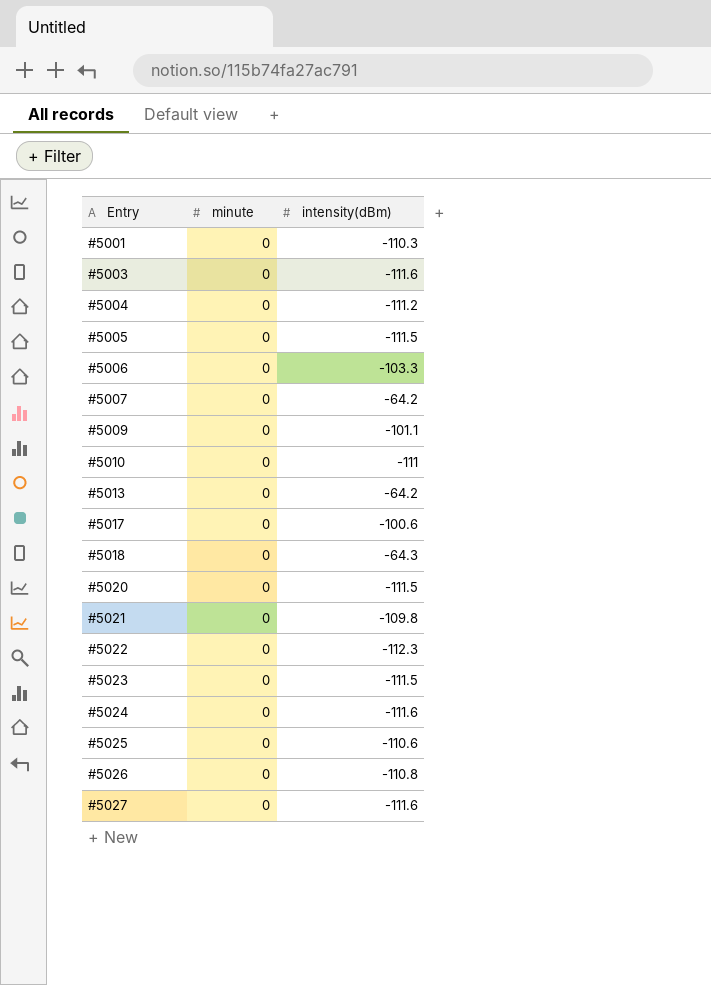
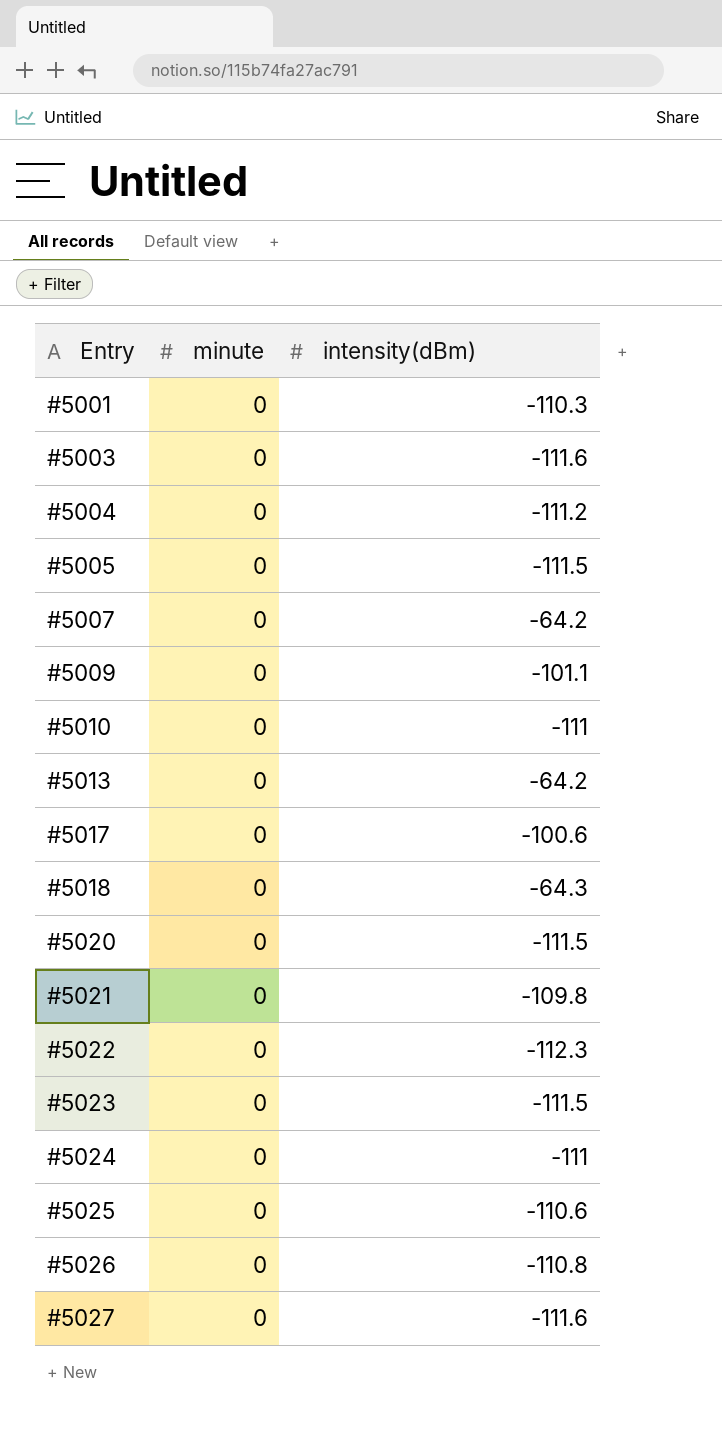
row #5006: 0 | -103.3 -> none
#5024 | intensity(dBm): -111.6 -> -111

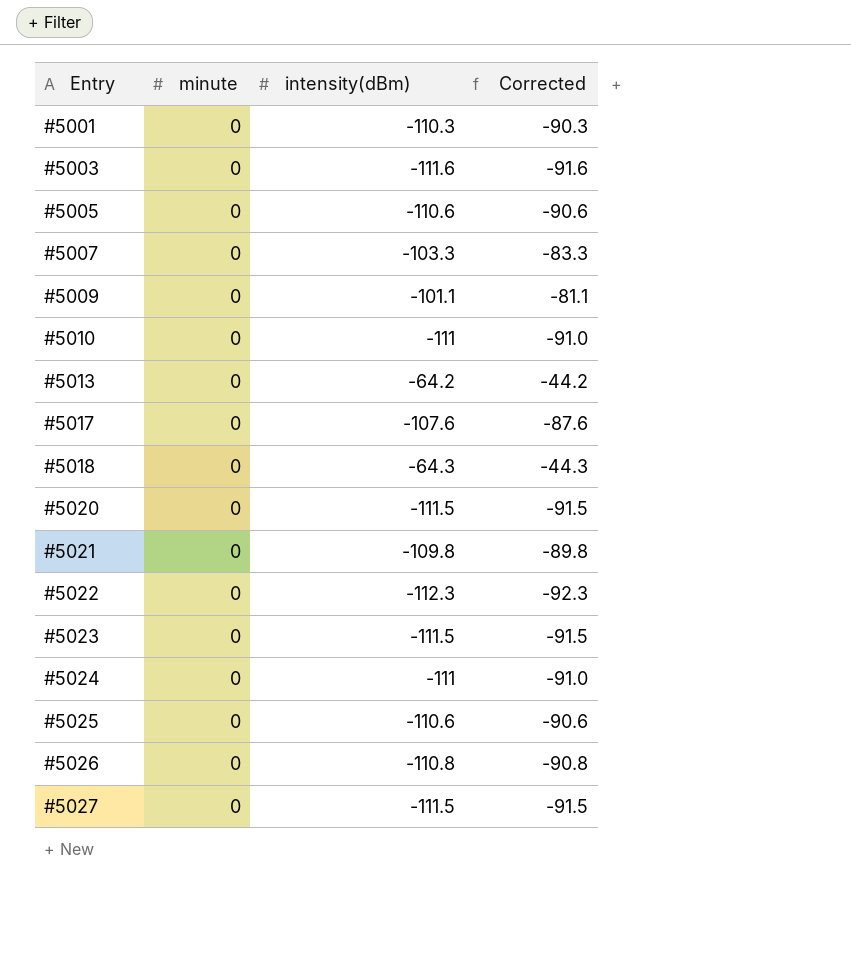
column Corrected | formula: none -> [intensity(dBm)] + 20
row #5004: 0 | -111.2 -> none
#5005 | intensity(dBm): -111.5 -> -110.6
#5007 | intensity(dBm): -64.2 -> -103.3
#5017 | intensity(dBm): -100.6 -> -107.6
#5027 | intensity(dBm): -111.6 -> -111.5

